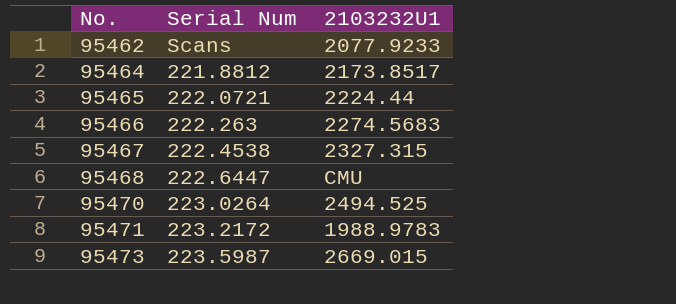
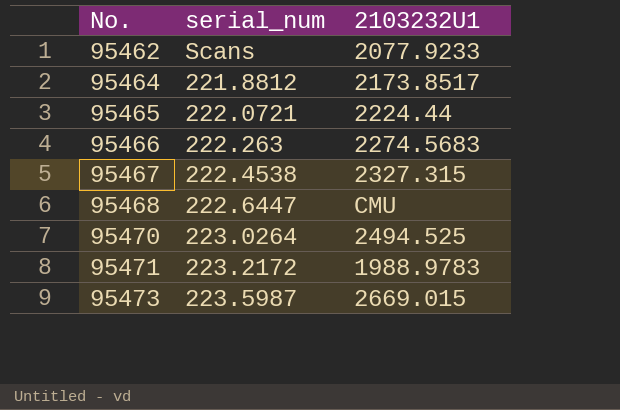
column name: Serial Num -> serial_num

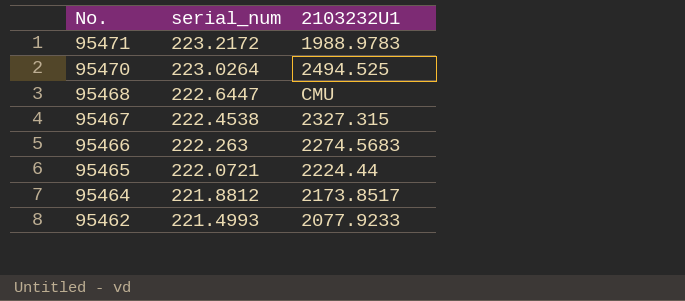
row order: No. ascending -> No. descending
row 95473: 223.5987 | 2669.015 -> none
95462 | serial_num: Scans -> 221.4993

